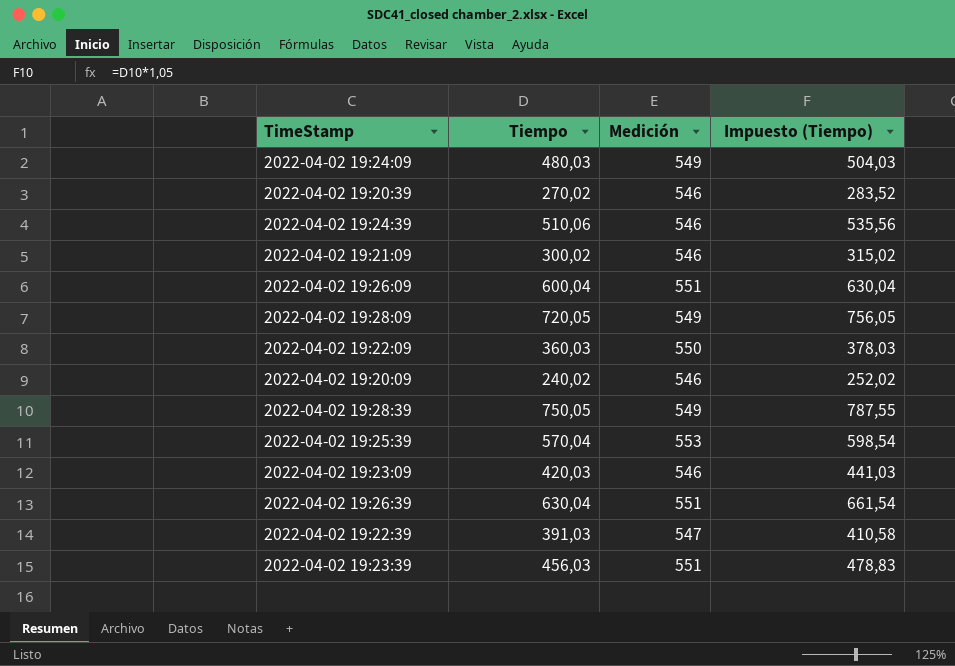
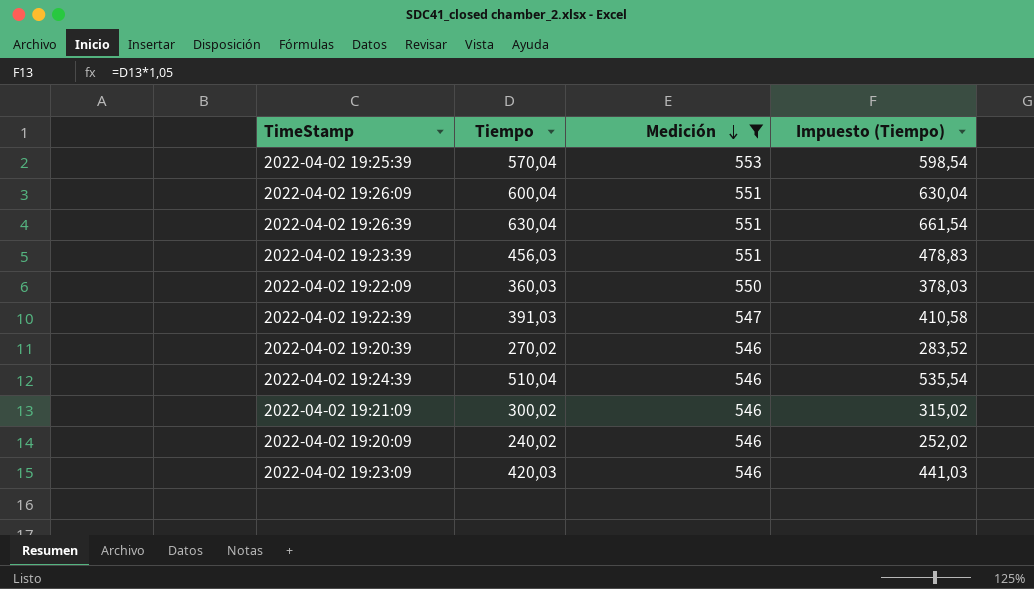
filter: none -> Medición != 549
row order: none -> Medición descending
2022-04-02 19:24:39 | Tiempo: 510,06 -> 510,04
2022-04-02 19:24:39 | Impuesto (Tiempo): 535,56 -> 535,54

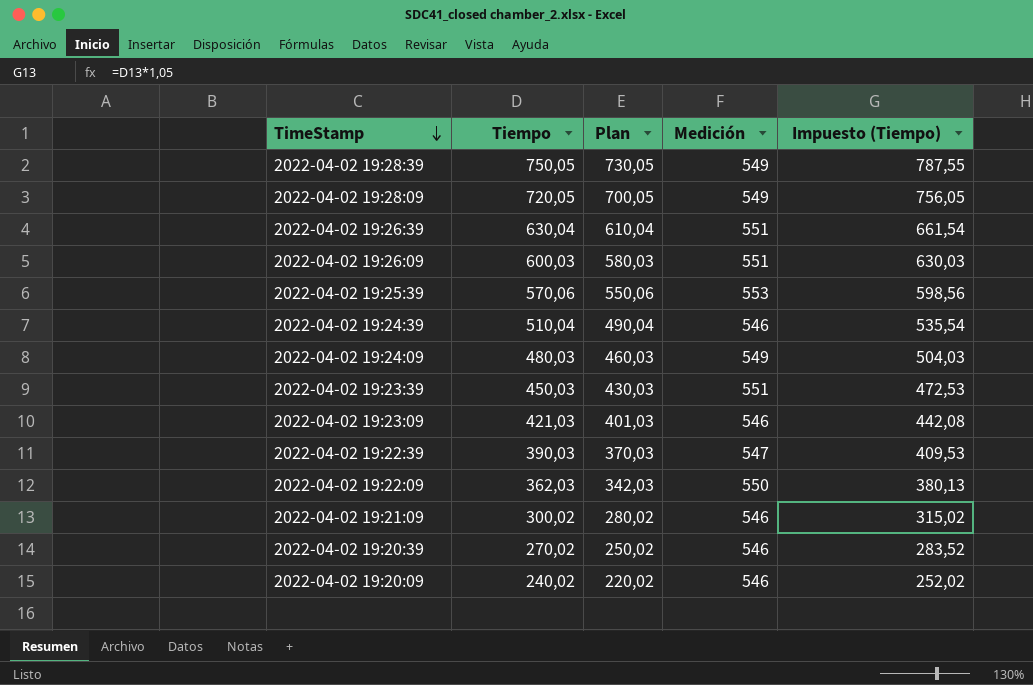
filter: Medición != 549 -> none
row order: Medición descending -> TimeStamp descending
column Plan | formula: none -> [Tiempo] - 20
2022-04-02 19:26:09 | Tiempo: 600,04 -> 600,03
2022-04-02 19:26:09 | Impuesto (Tiempo): 630,04 -> 630,03
2022-04-02 19:25:39 | Tiempo: 570,04 -> 570,06
2022-04-02 19:25:39 | Impuesto (Tiempo): 598,54 -> 598,56
2022-04-02 19:23:39 | Tiempo: 456,03 -> 450,03
2022-04-02 19:23:39 | Impuesto (Tiempo): 478,83 -> 472,53
2022-04-02 19:23:09 | Tiempo: 420,03 -> 421,03
2022-04-02 19:23:09 | Impuesto (Tiempo): 441,03 -> 442,08
2022-04-02 19:22:39 | Tiempo: 391,03 -> 390,03
2022-04-02 19:22:39 | Impuesto (Tiempo): 410,58 -> 409,53
2022-04-02 19:22:09 | Tiempo: 360,03 -> 362,03
2022-04-02 19:22:09 | Impuesto (Tiempo): 378,03 -> 380,13

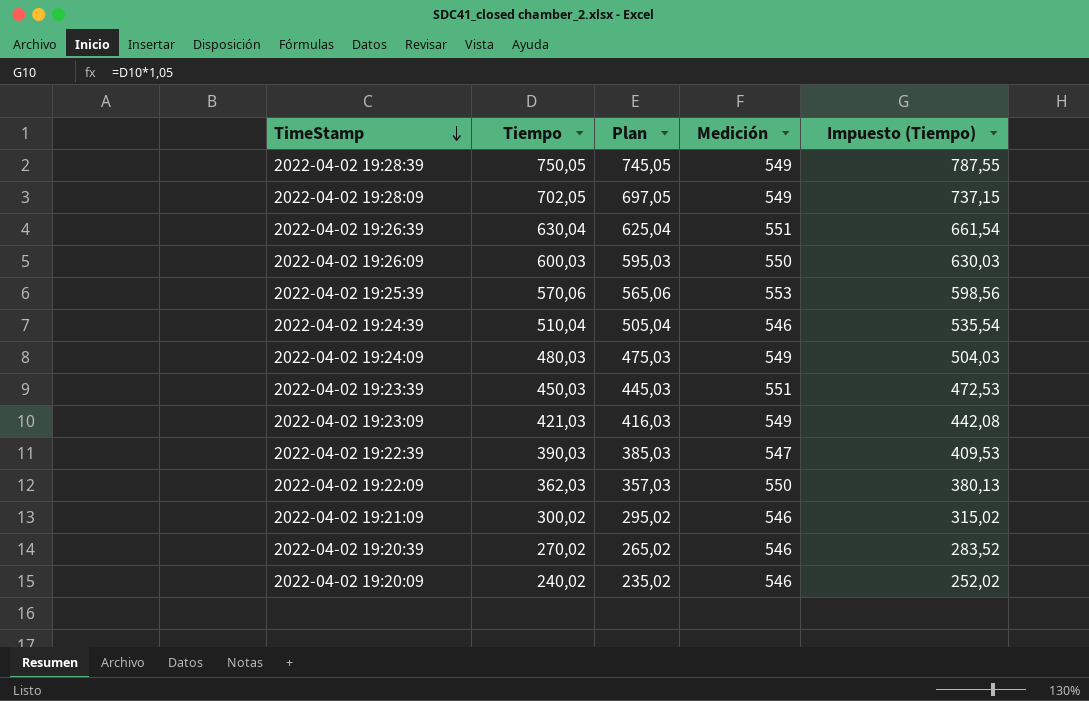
column Plan | formula: [Tiempo] - 20 -> [Tiempo] - 5
2022-04-02 19:28:09 | Tiempo: 720,05 -> 702,05
2022-04-02 19:28:09 | Impuesto (Tiempo): 756,05 -> 737,15
2022-04-02 19:26:09 | Medición: 551 -> 550
2022-04-02 19:23:09 | Medición: 546 -> 549

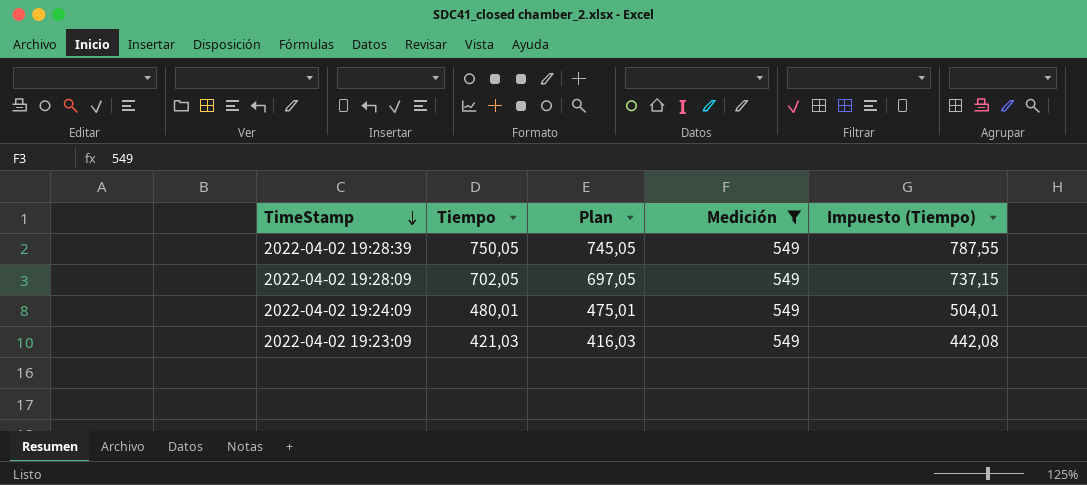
filter: none -> Medición = 549
2022-04-02 19:24:09 | Tiempo: 480,03 -> 480,01
2022-04-02 19:24:09 | Plan: 475,03 -> 475,01
2022-04-02 19:24:09 | Impuesto (Tiempo): 504,03 -> 504,01

